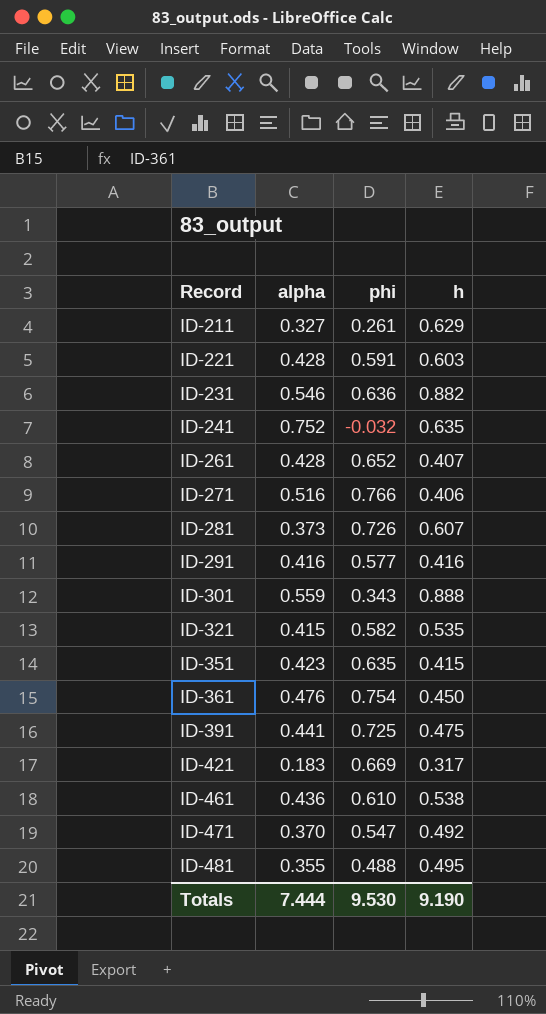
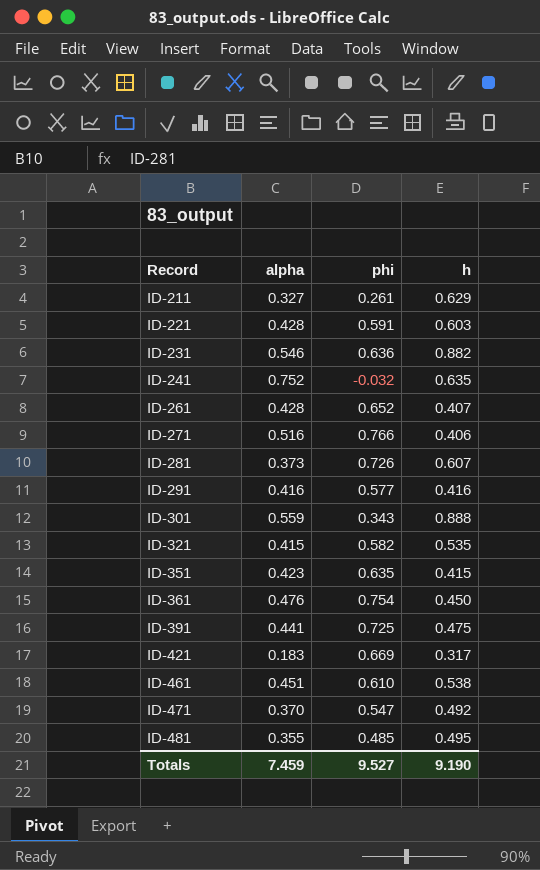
ID-461 | alpha: 0.436 -> 0.451
ID-481 | phi: 0.488 -> 0.485
Totals | alpha: 7.444 -> 7.459
Totals | phi: 9.530 -> 9.527

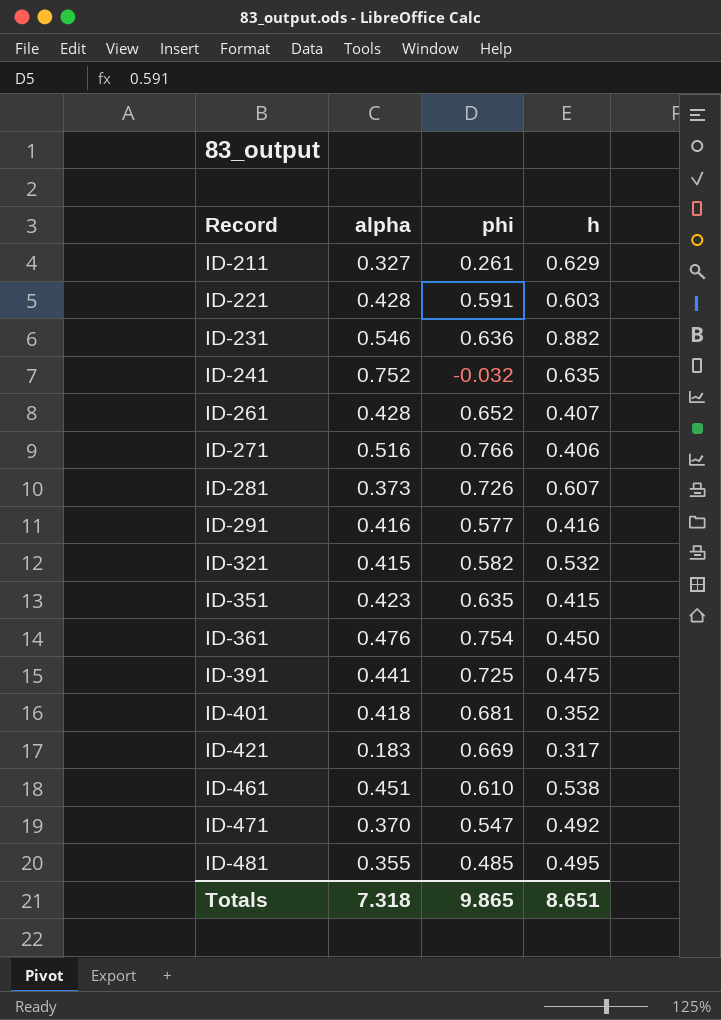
row ID-301: 0.559 | 0.343 | 0.888 -> none
ID-321 | h: 0.535 -> 0.532
row ID-401: none -> 0.418 | 0.681 | 0.352
Totals | alpha: 7.459 -> 7.318
Totals | phi: 9.527 -> 9.865
Totals | h: 9.190 -> 8.651

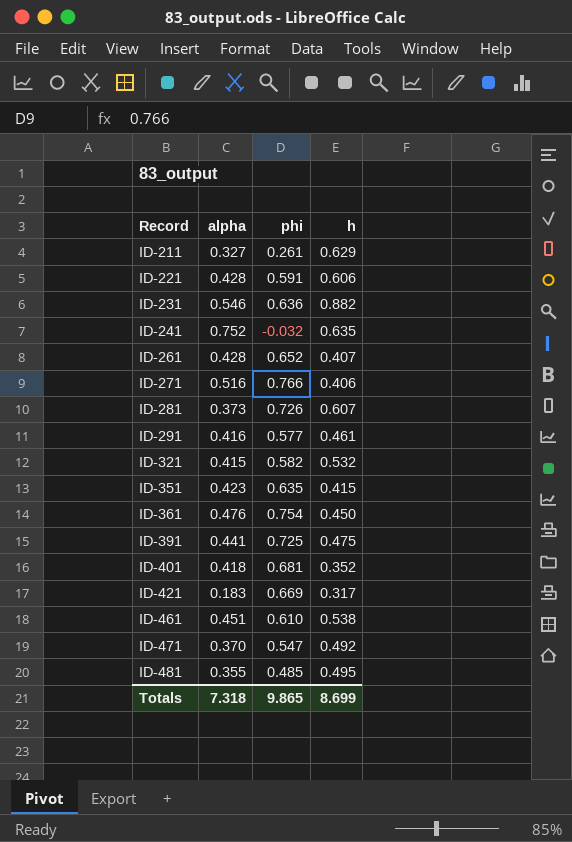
ID-221 | h: 0.603 -> 0.606
ID-291 | h: 0.416 -> 0.461
Totals | h: 8.651 -> 8.699

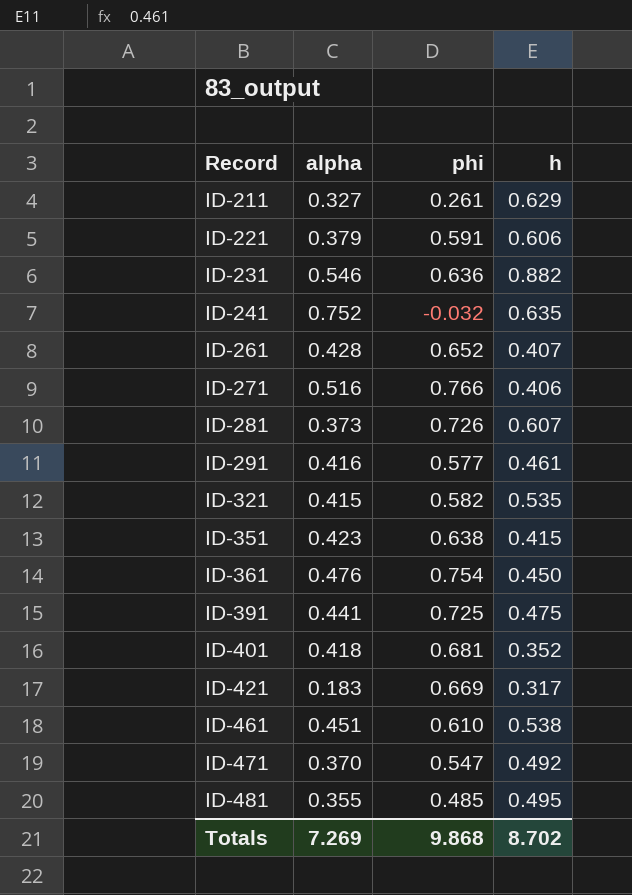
ID-221 | alpha: 0.428 -> 0.379
ID-321 | h: 0.532 -> 0.535
ID-351 | phi: 0.635 -> 0.638
Totals | alpha: 7.318 -> 7.269
Totals | phi: 9.865 -> 9.868
Totals | h: 8.699 -> 8.702

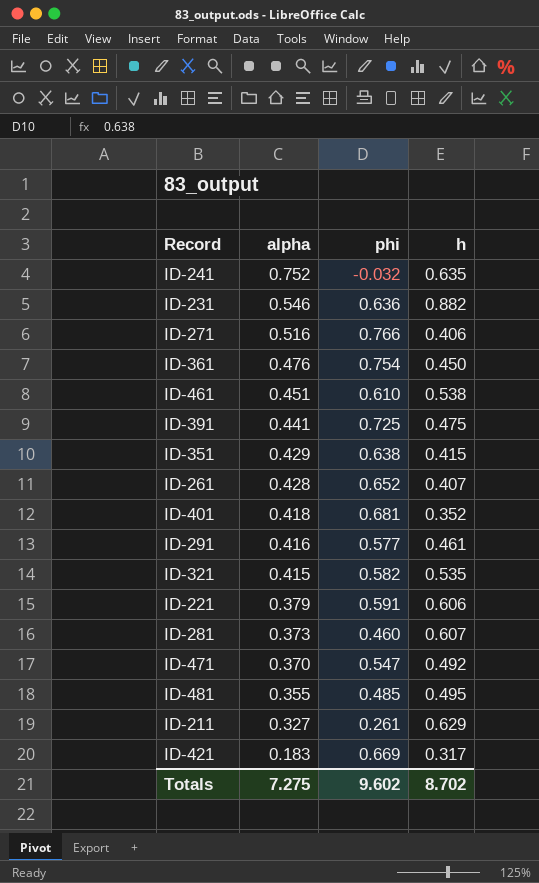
row order: Record ascending -> alpha descending
ID-351 | alpha: 0.423 -> 0.429
ID-281 | phi: 0.726 -> 0.460
Totals | alpha: 7.269 -> 7.275
Totals | phi: 9.868 -> 9.602

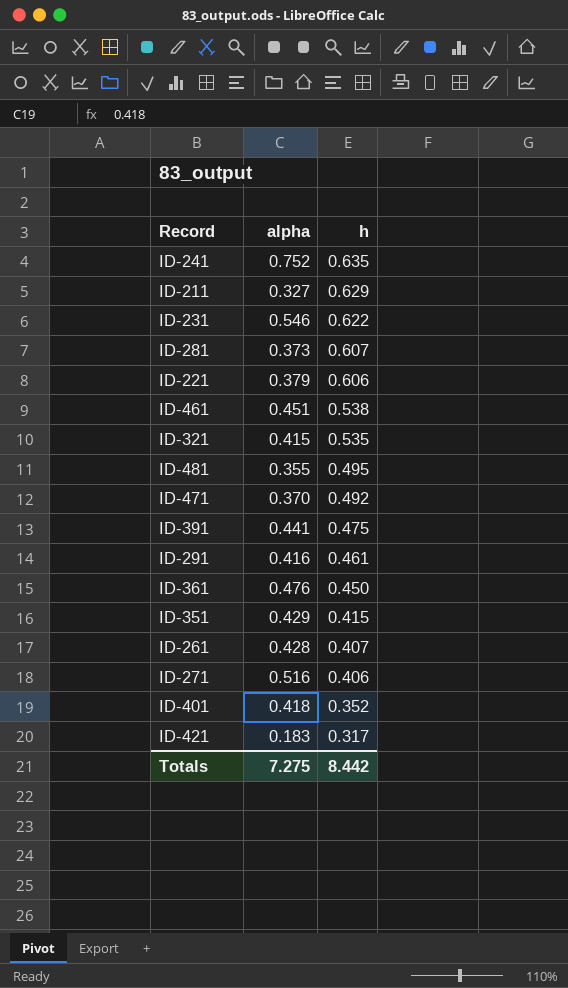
row order: alpha descending -> h descending
column phi | position: 3 -> none
ID-231 | h: 0.882 -> 0.622
Totals | h: 8.702 -> 8.442

